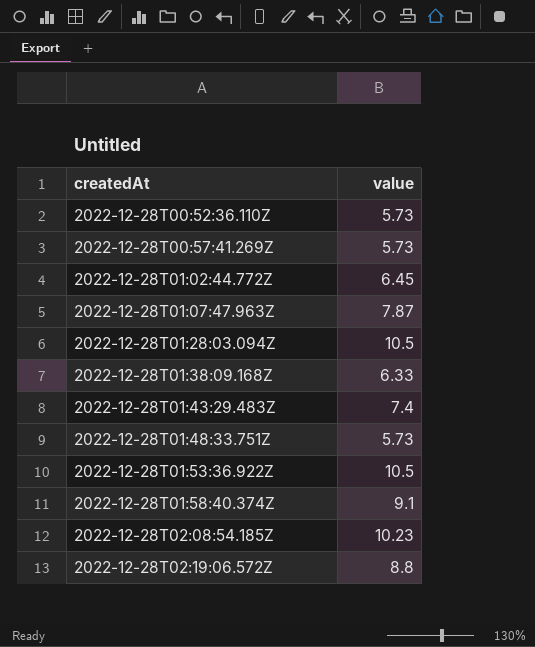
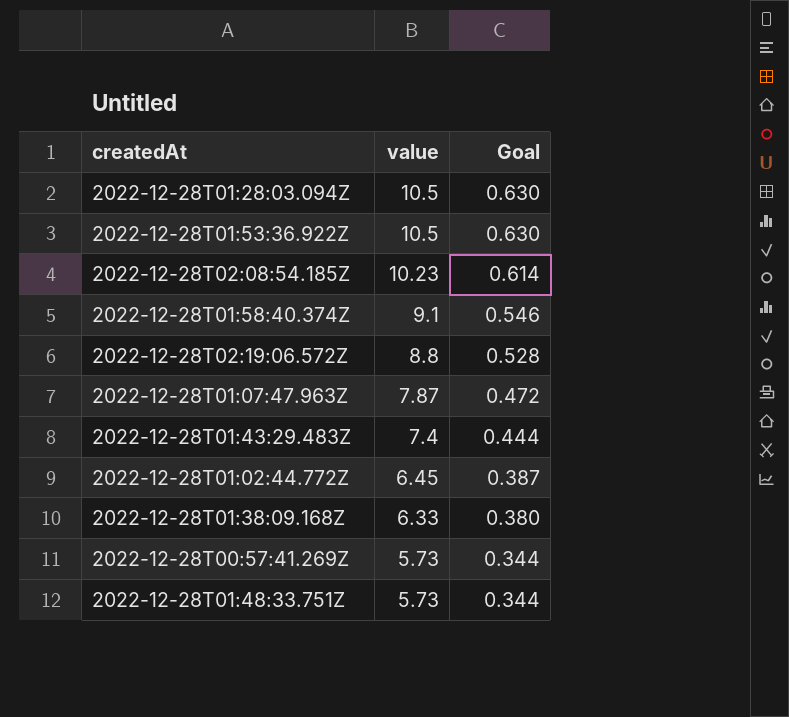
row order: createdAt ascending -> value descending
column Goal | formula: none -> [value] * 0.06
row 2022-12-28T00:52:36.110Z: 5.73 -> none

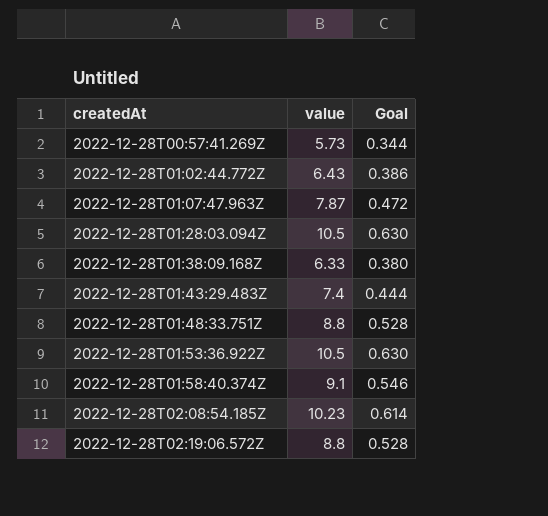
row order: value descending -> createdAt ascending
2022-12-28T01:02:44.772Z | value: 6.45 -> 6.43
2022-12-28T01:02:44.772Z | Goal: 0.387 -> 0.386
2022-12-28T01:48:33.751Z | value: 5.73 -> 8.8
2022-12-28T01:48:33.751Z | Goal: 0.344 -> 0.528

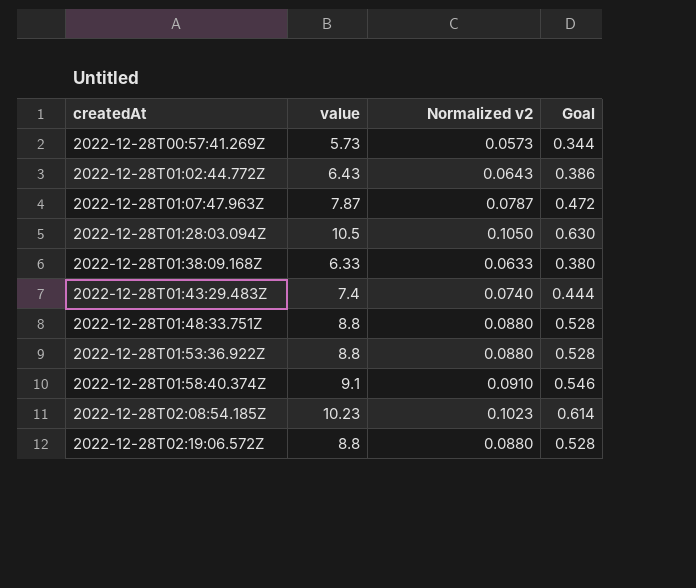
column Normalized v2 | formula: none -> [value] * 0.01
2022-12-28T01:53:36.922Z | value: 10.5 -> 8.8
2022-12-28T01:53:36.922Z | Goal: 0.630 -> 0.528

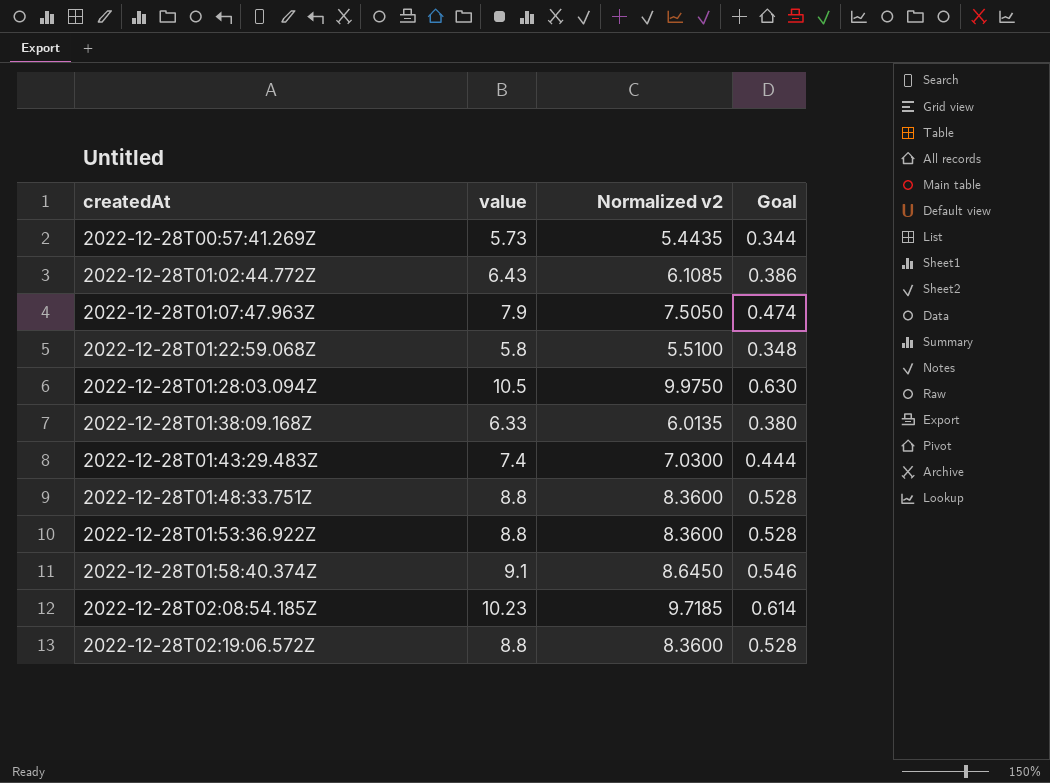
column Normalized v2 | formula: [value] * 0.01 -> [value] * 0.95
2022-12-28T01:07:47.963Z | value: 7.87 -> 7.9
2022-12-28T01:07:47.963Z | Goal: 0.472 -> 0.474
row 2022-12-28T01:22:59.068Z: none -> 5.8 | 5.5100 | 0.348

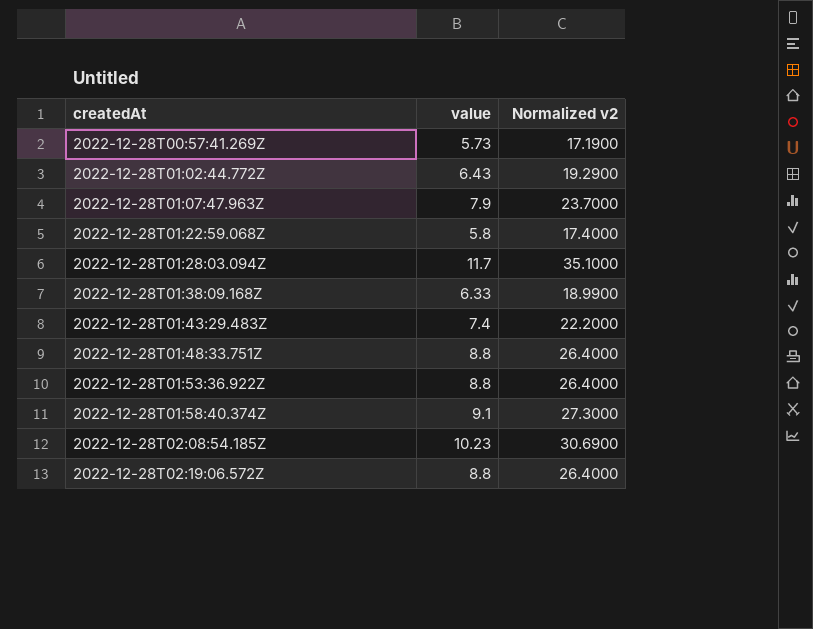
column Goal | formula: [value] * 0.06 -> none
column Normalized v2 | formula: [value] * 0.95 -> [value] * 3
2022-12-28T01:28:03.094Z | value: 10.5 -> 11.7

